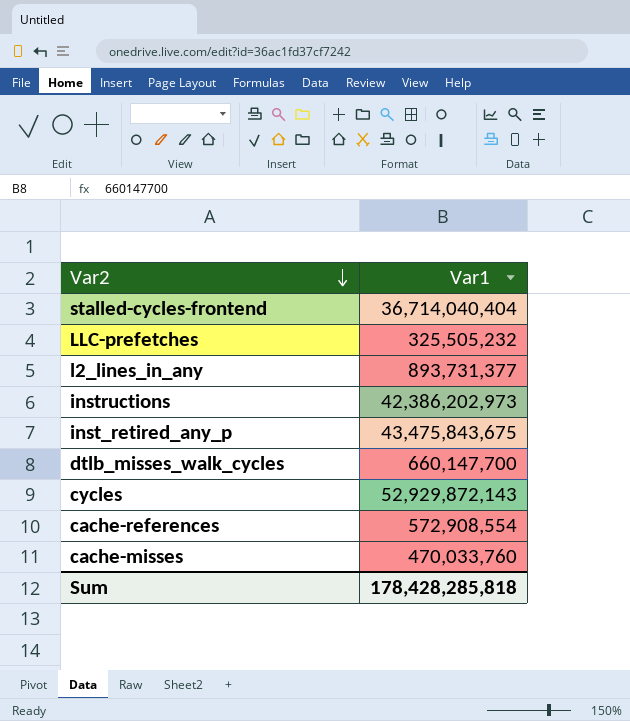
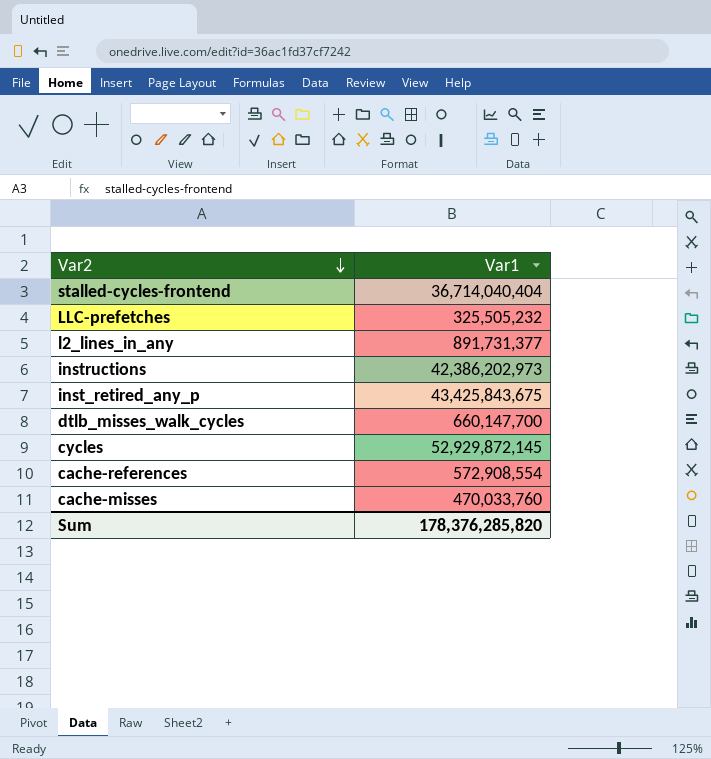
l2_lines_in_any | Var1: 893,731,377 -> 891,731,377
inst_retired_any_p | Var1: 43,475,843,675 -> 43,425,843,675
cycles | Var1: 52,929,872,143 -> 52,929,872,145
Sum | Var1: 178,428,285,818 -> 178,376,285,820

